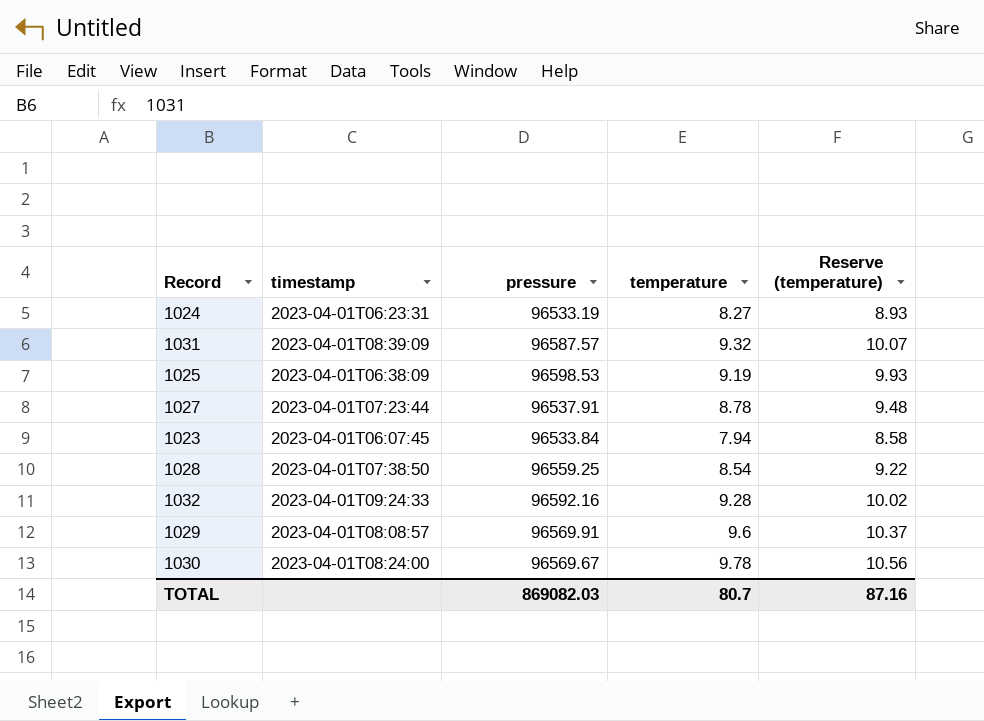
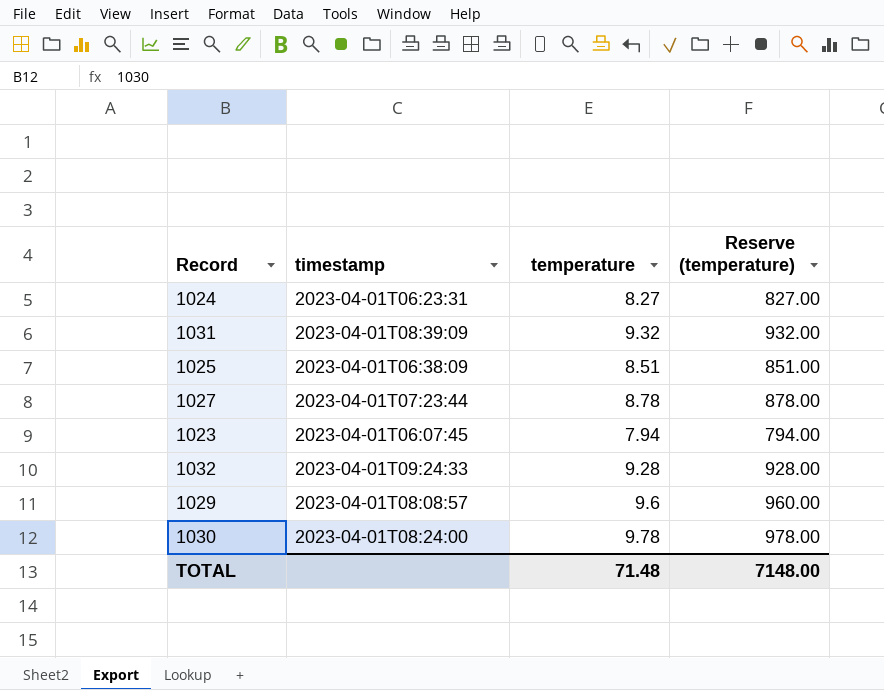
column pressure | position: 3 -> none
column Reserve (temperature) | formula: [temperature] * 1.08 -> [temperature] * 100
row 1028: 2023-04-01T07:38:50 | 96559.25 | 8.54 | 9.22 -> none
1025 | temperature: 9.19 -> 8.51
TOTAL | temperature: 80.7 -> 71.48
TOTAL | Reserve (temperature): 87.16 -> 7148.00

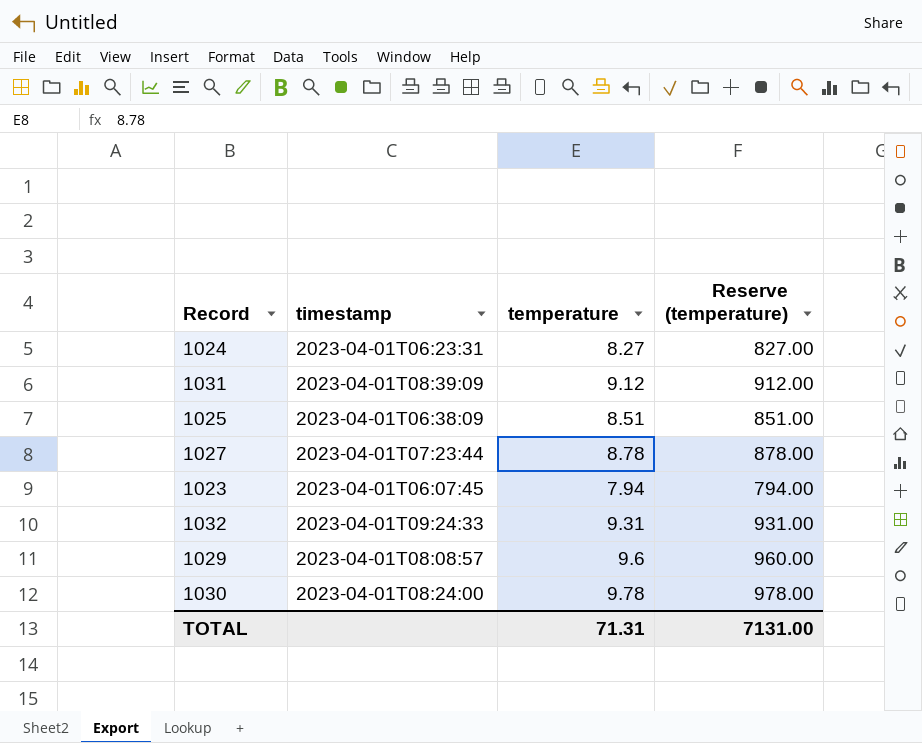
1031 | temperature: 9.32 -> 9.12
1031 | Reserve (temperature): 932.00 -> 912.00
1032 | temperature: 9.28 -> 9.31
1032 | Reserve (temperature): 928.00 -> 931.00
TOTAL | temperature: 71.48 -> 71.31
TOTAL | Reserve (temperature): 7148.00 -> 7131.00

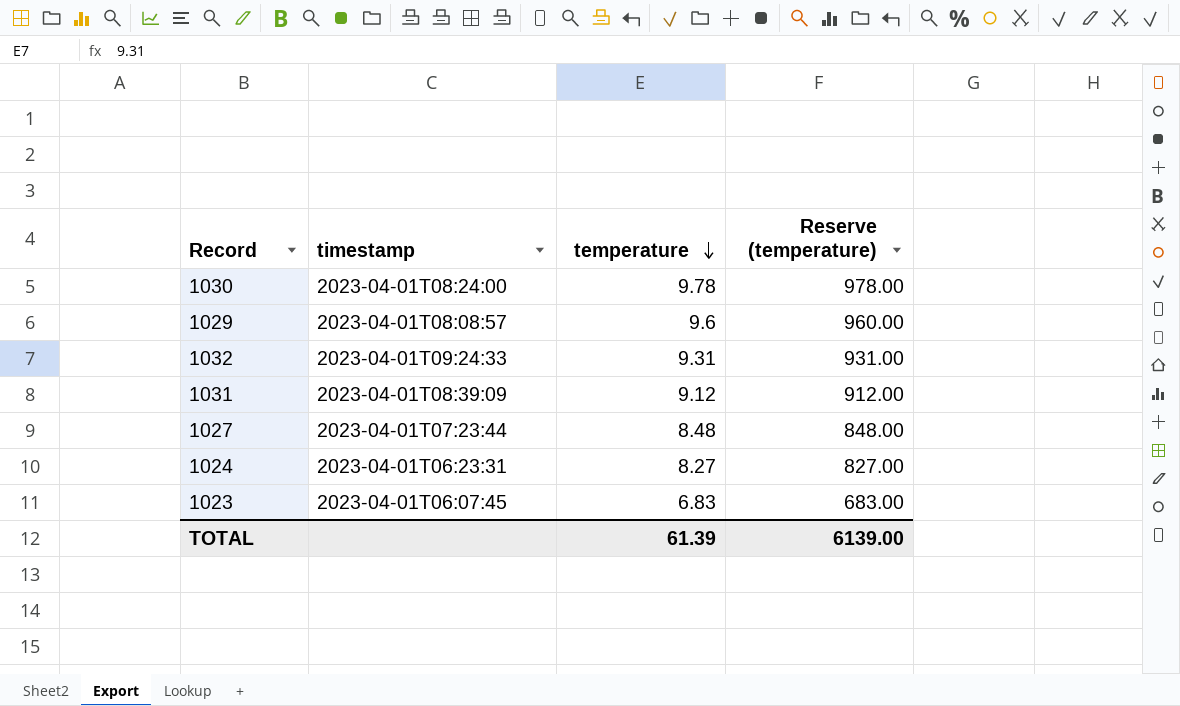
row order: none -> temperature descending
row 1025: 2023-04-01T06:38:09 | 8.51 | 851.00 -> none
1027 | temperature: 8.78 -> 8.48
1027 | Reserve (temperature): 878.00 -> 848.00
1023 | temperature: 7.94 -> 6.83
1023 | Reserve (temperature): 794.00 -> 683.00
TOTAL | temperature: 71.31 -> 61.39
TOTAL | Reserve (temperature): 7131.00 -> 6139.00

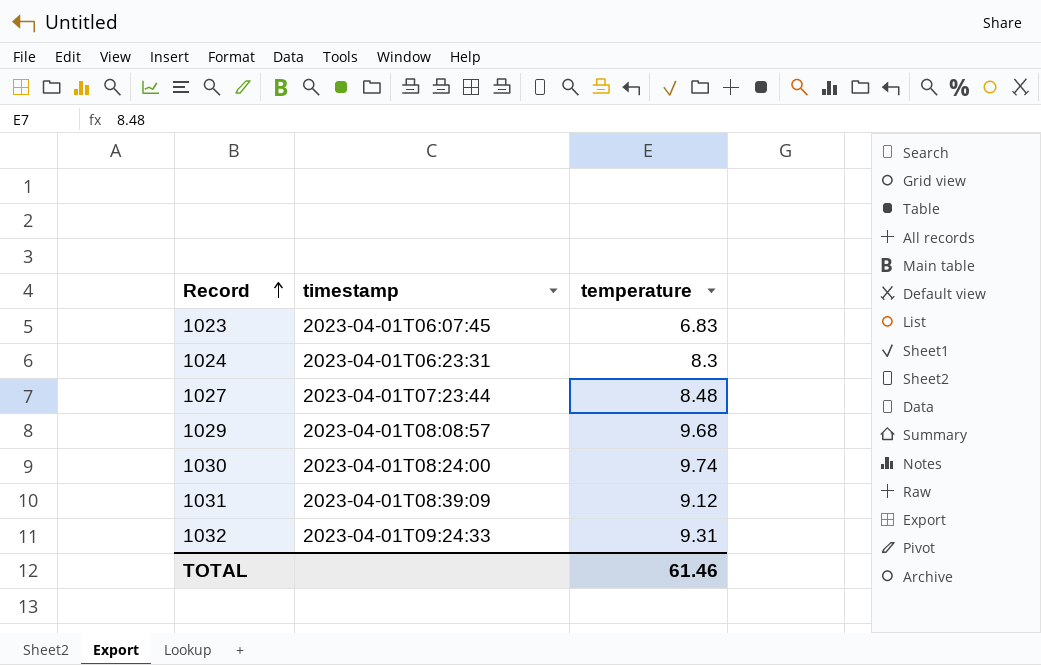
row order: temperature descending -> Record ascending
column Reserve (temperature) | formula: [temperature] * 100 -> none
1024 | temperature: 8.27 -> 8.3
1029 | temperature: 9.6 -> 9.68
1030 | temperature: 9.78 -> 9.74
TOTAL | temperature: 61.39 -> 61.46

